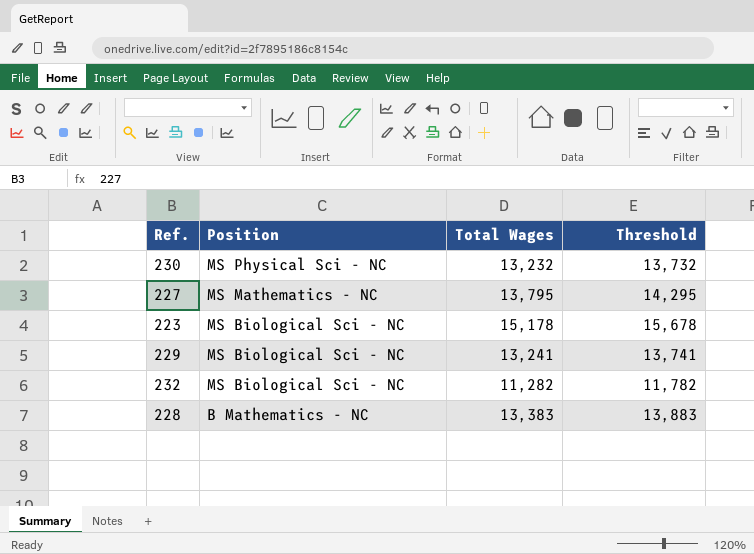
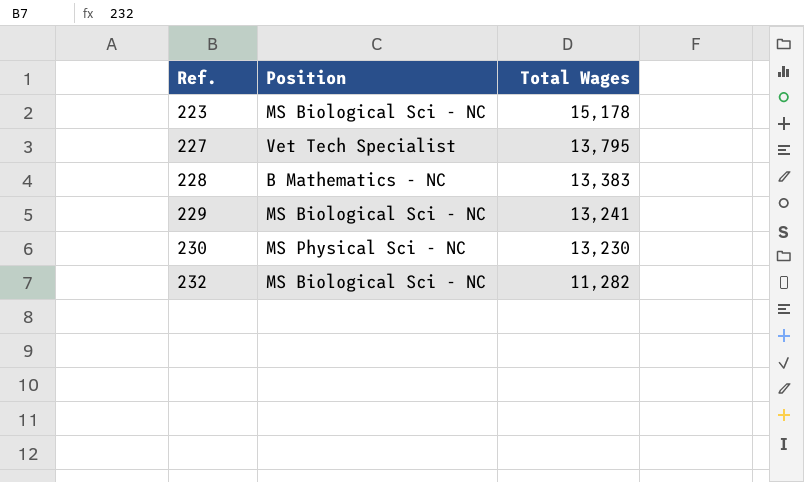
row order: Position descending -> Ref. ascending
column Threshold | formula: [Total Wages] + 500 -> none
227 | Position: MS Mathematics - NC -> Vet Tech Specialist
230 | Total Wages: 13,232 -> 13,230

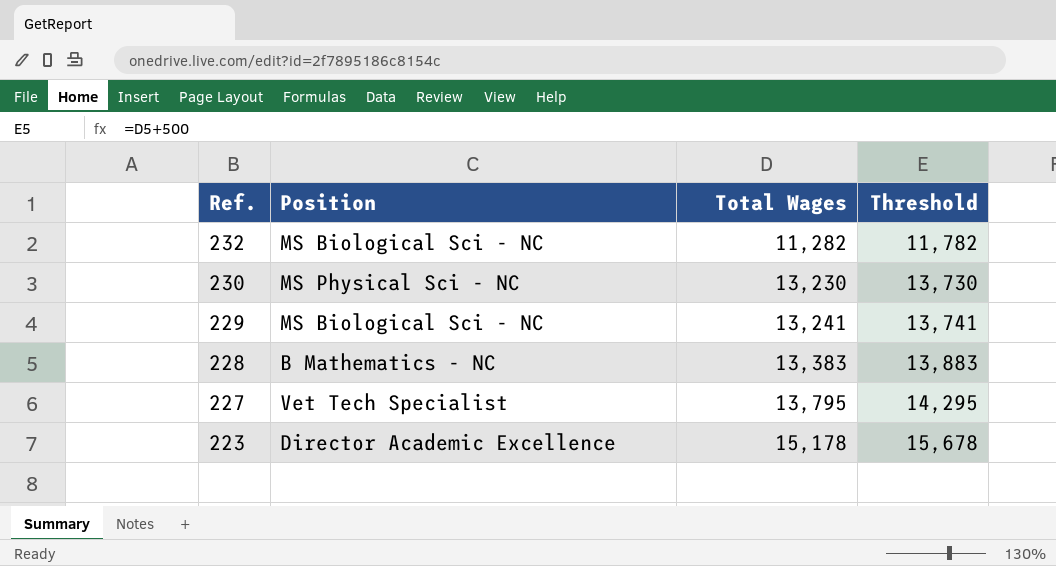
row order: Ref. ascending -> Ref. descending
column Threshold | formula: none -> [Total Wages] + 500
223 | Position: MS Biological Sci - NC -> Director Academic Excellence

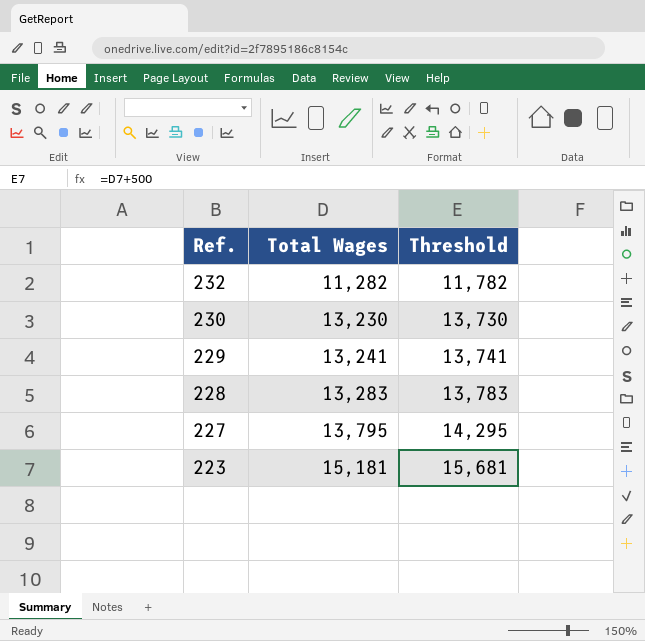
column Position | position: 2 -> none
228 | Total Wages: 13,383 -> 13,283
228 | Threshold: 13,883 -> 13,783
223 | Total Wages: 15,178 -> 15,181
223 | Threshold: 15,678 -> 15,681

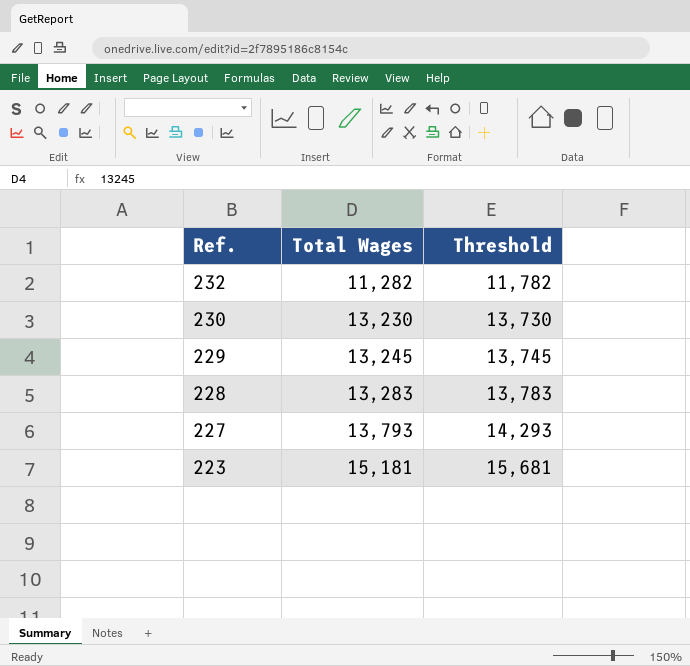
229 | Total Wages: 13,241 -> 13,245
229 | Threshold: 13,741 -> 13,745
227 | Total Wages: 13,795 -> 13,793
227 | Threshold: 14,295 -> 14,293

